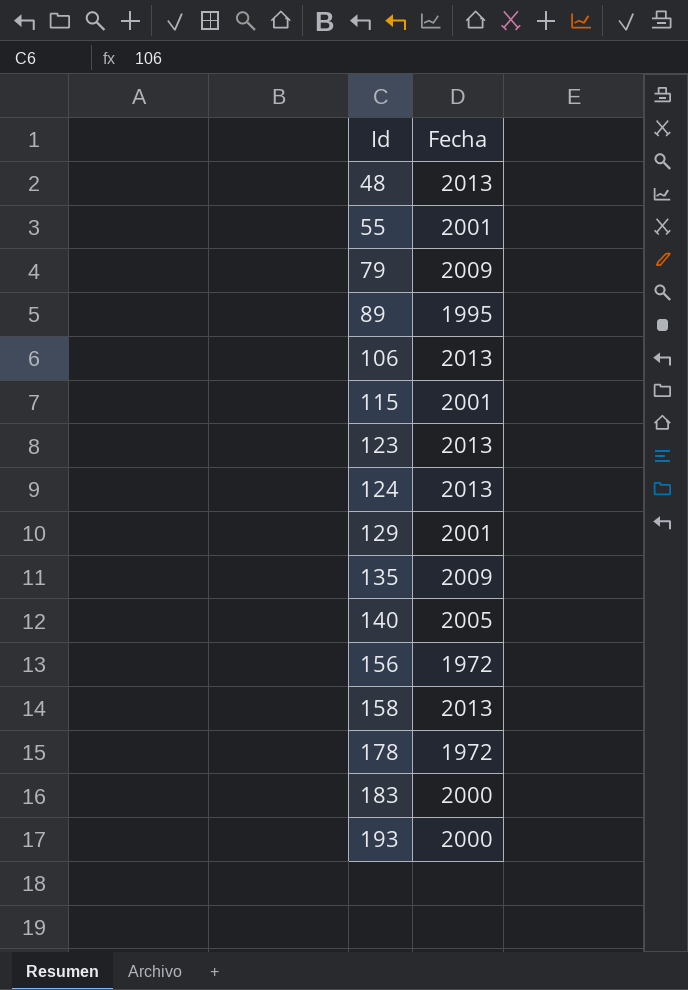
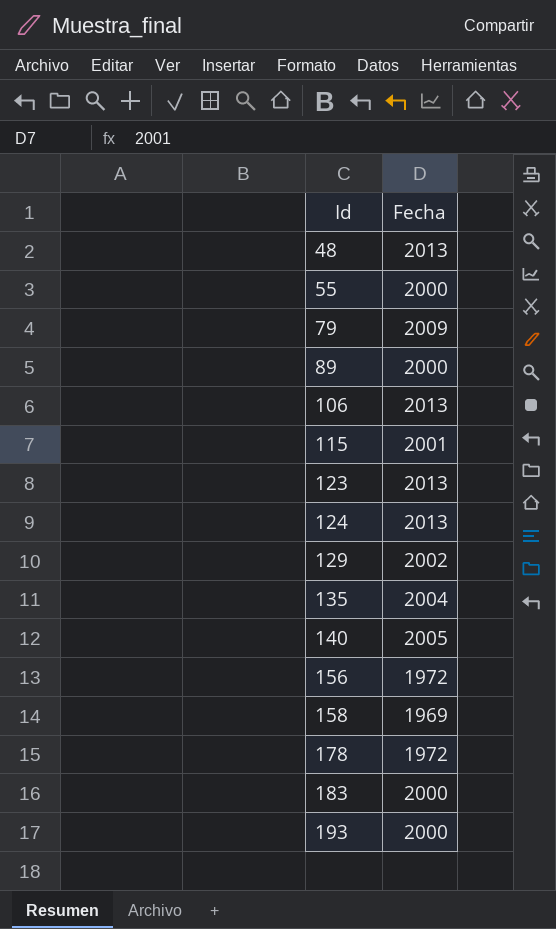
55 | Fecha: 2001 -> 2000
89 | Fecha: 1995 -> 2000
129 | Fecha: 2001 -> 2002
135 | Fecha: 2009 -> 2004
158 | Fecha: 2013 -> 1969

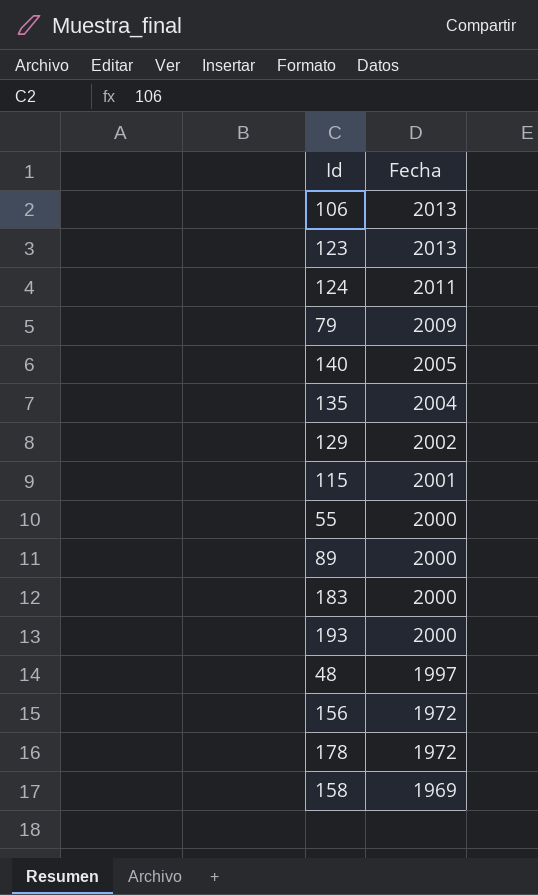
row order: Id ascending -> Fecha descending
124 | Fecha: 2013 -> 2011
48 | Fecha: 2013 -> 1997

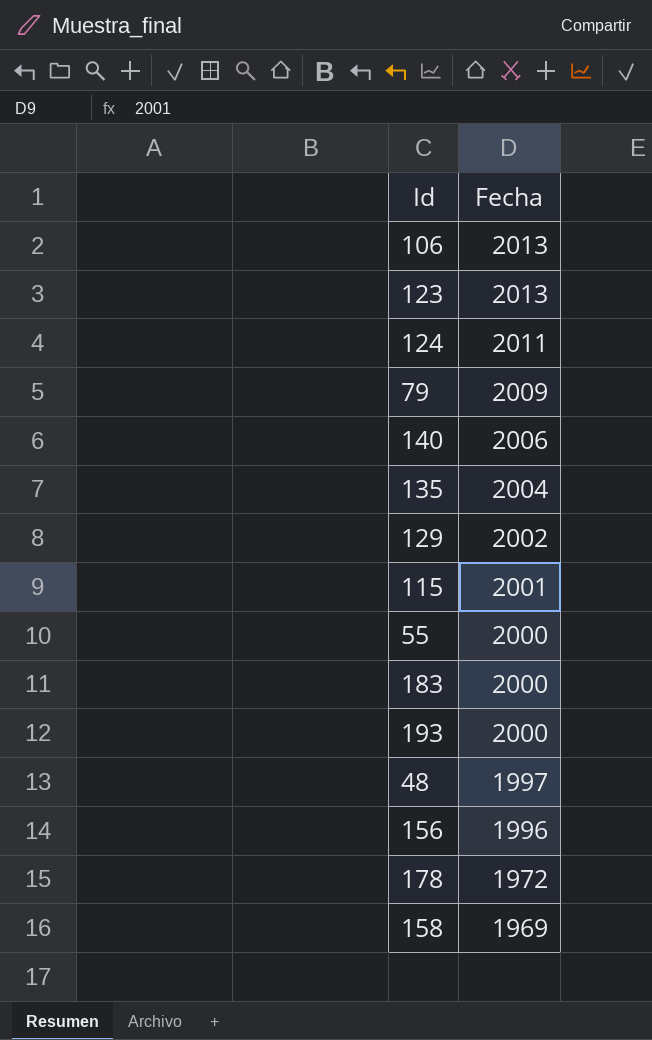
row 89: 2000 -> none
140 | Fecha: 2005 -> 2006
156 | Fecha: 1972 -> 1996

